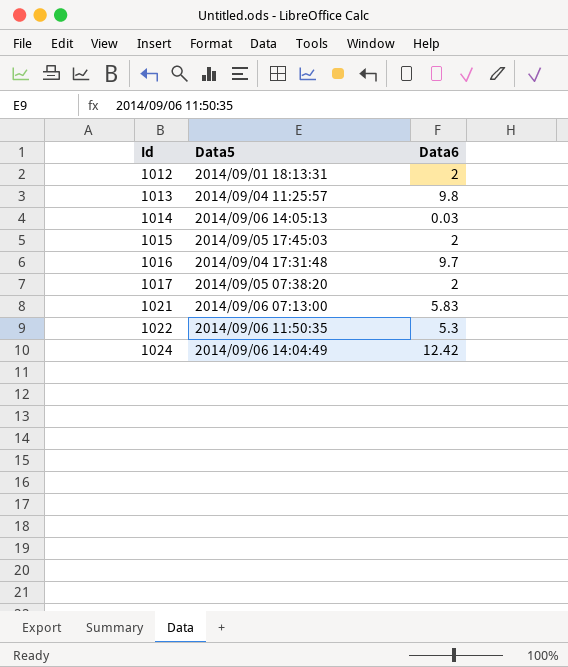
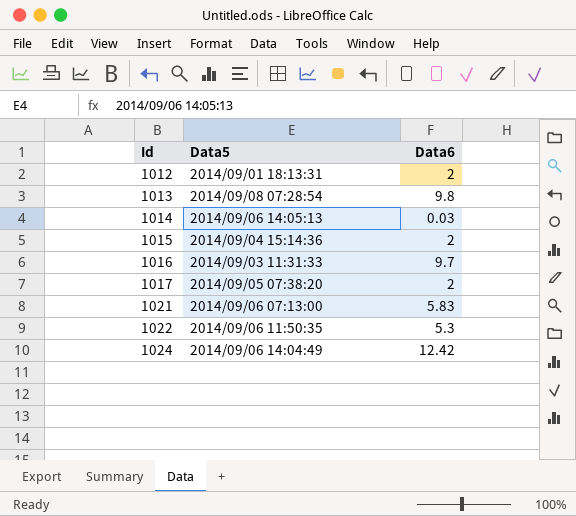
1013 | Data5: 2014/09/04 11:25:57 -> 2014/09/08 07:28:54
1015 | Data5: 2014/09/05 17:45:03 -> 2014/09/04 15:14:36
1016 | Data5: 2014/09/04 17:31:48 -> 2014/09/03 11:31:33

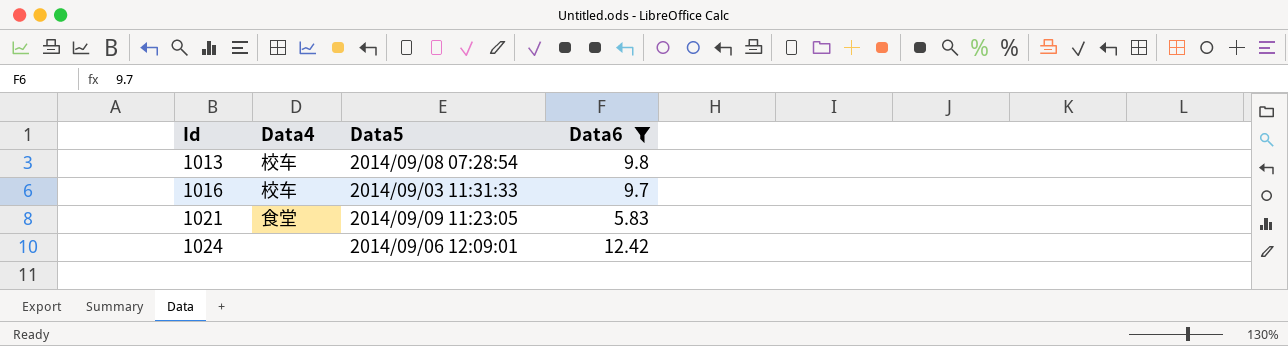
filter: none -> Data6 >= 5.83
column Data4 | position: none -> 2
1021 | Data5: 2014/09/06 07:13:00 -> 2014/09/09 11:23:05
1024 | Data5: 2014/09/06 14:04:49 -> 2014/09/06 12:09:01

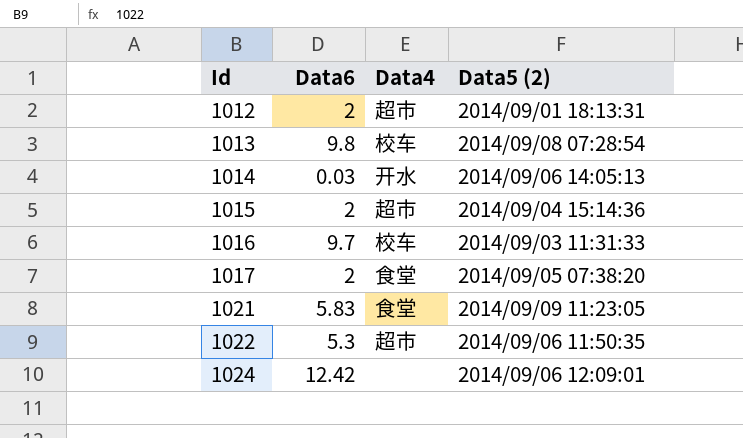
filter: Data6 >= 5.83 -> none
column Data6 | position: 4 -> 2
column name: Data5 -> Data5 (2)

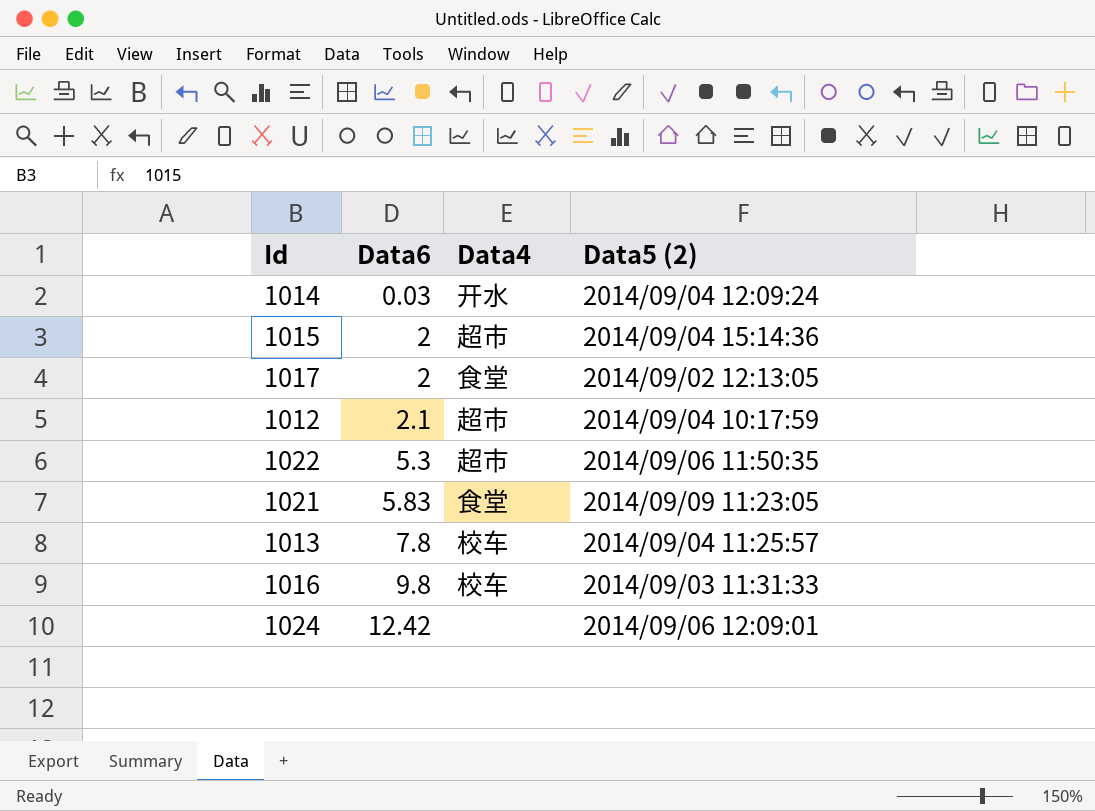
row order: Id ascending -> Data6 ascending
1014 | Data5 (2): 2014/09/06 14:05:13 -> 2014/09/04 12:09:24
1017 | Data5 (2): 2014/09/05 07:38:20 -> 2014/09/02 12:13:05
1012 | Data6: 2 -> 2.1
1012 | Data5 (2): 2014/09/01 18:13:31 -> 2014/09/04 10:17:59
1013 | Data6: 9.8 -> 7.8
1013 | Data5 (2): 2014/09/08 07:28:54 -> 2014/09/04 11:25:57
1016 | Data6: 9.7 -> 9.8

